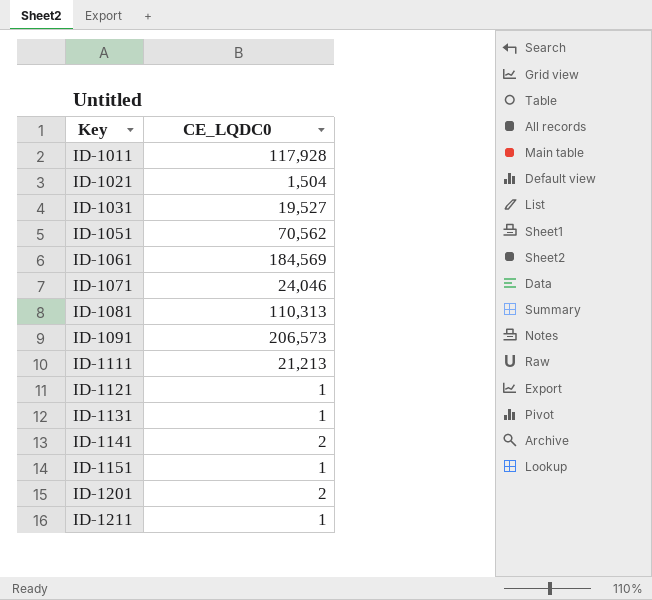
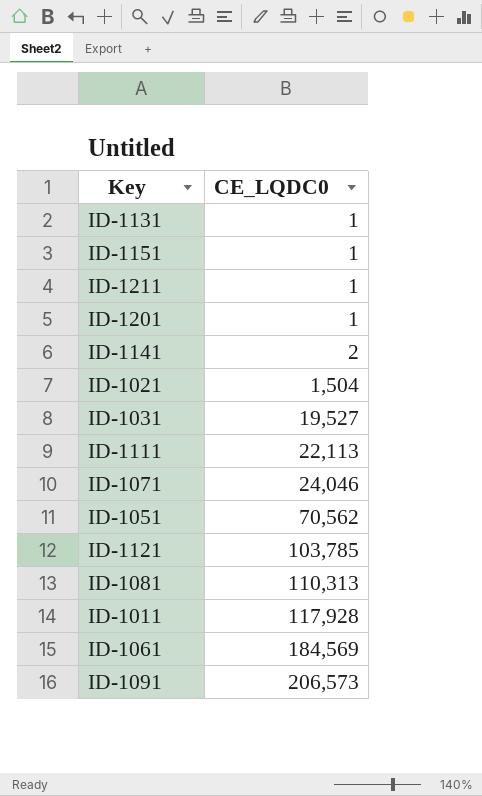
row order: Key ascending -> CE_LQDC0 ascending
ID-1201 | CE_LQDC0: 2 -> 1
ID-1111 | CE_LQDC0: 21,213 -> 22,113
ID-1121 | CE_LQDC0: 1 -> 103,785

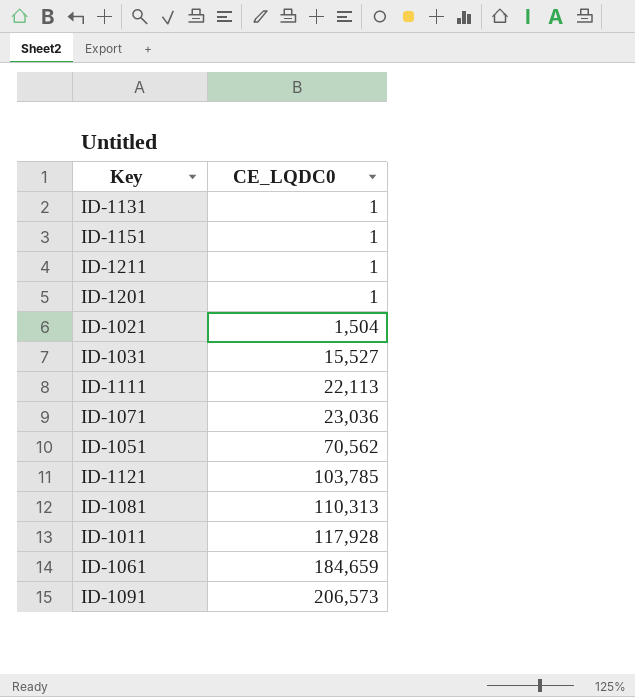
row ID-1141: 2 -> none
ID-1031 | CE_LQDC0: 19,527 -> 15,527
ID-1071 | CE_LQDC0: 24,046 -> 23,036
ID-1061 | CE_LQDC0: 184,569 -> 184,659

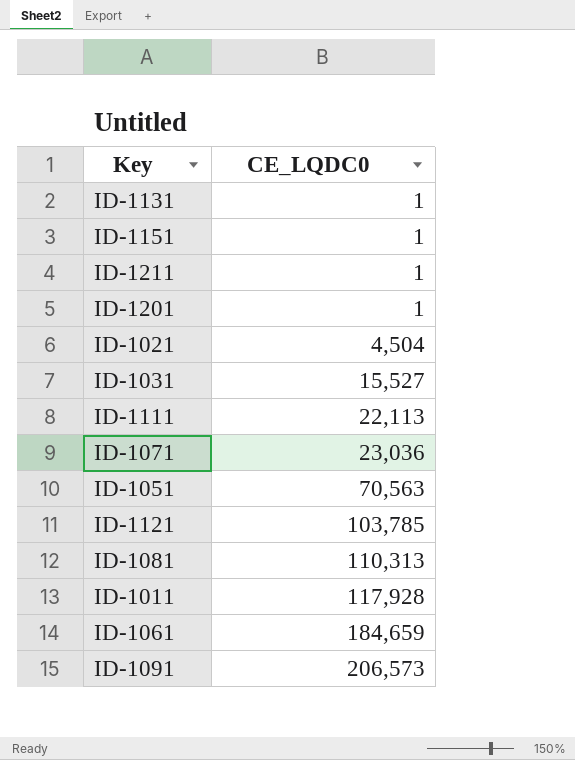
ID-1021 | CE_LQDC0: 1,504 -> 4,504
ID-1051 | CE_LQDC0: 70,562 -> 70,563

